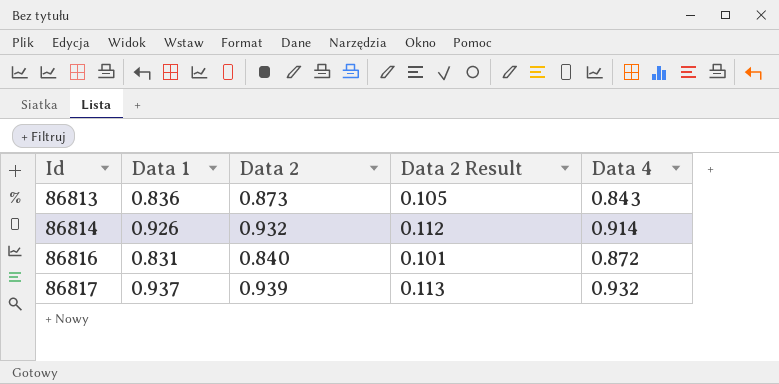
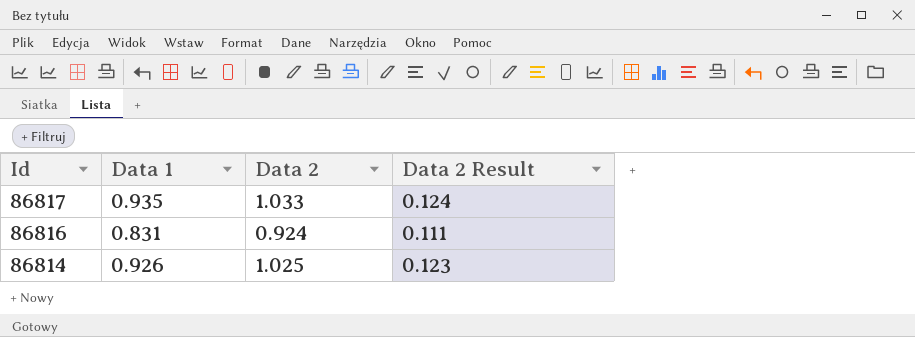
row order: Id ascending -> Id descending
column Data 4 | position: 5 -> none
row 86813: 0.836 | 0.873 | 0.105 | 0.843 -> none
86817 | Data 1: 0.937 -> 0.935
86817 | Data 2: 0.939 -> 1.033
86817 | Data 2 Result: 0.113 -> 0.124
86816 | Data 2: 0.840 -> 0.924
86816 | Data 2 Result: 0.101 -> 0.111
86814 | Data 2: 0.932 -> 1.025
86814 | Data 2 Result: 0.112 -> 0.123

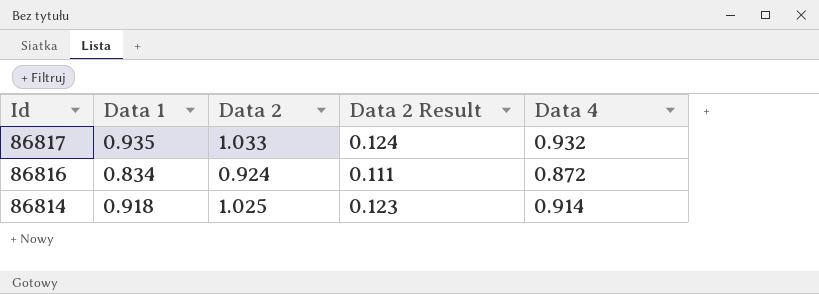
column Data 4 | position: none -> 5
86816 | Data 1: 0.831 -> 0.834
86814 | Data 1: 0.926 -> 0.918

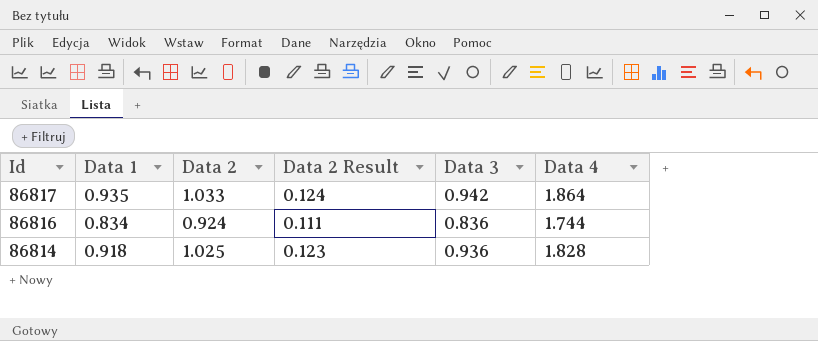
column Data 3 | position: none -> 5
86817 | Data 4: 0.932 -> 1.864
86816 | Data 4: 0.872 -> 1.744
86814 | Data 4: 0.914 -> 1.828

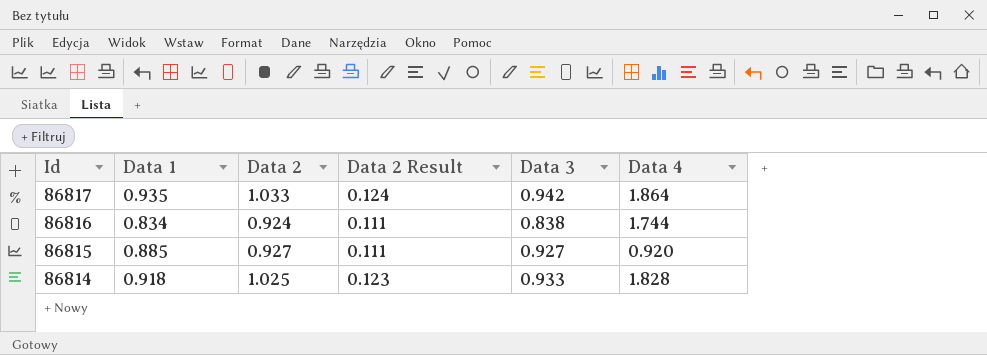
86816 | Data 3: 0.836 -> 0.838
row 86815: none -> 0.885 | 0.927 | 0.111 | 0.927 | 0.920
86814 | Data 3: 0.936 -> 0.933

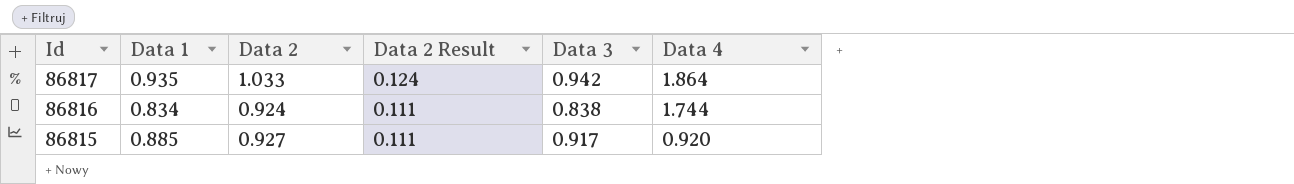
row 86814: 0.918 | 1.025 | 0.123 | 0.933 | 1.828 -> none
86815 | Data 3: 0.927 -> 0.917

